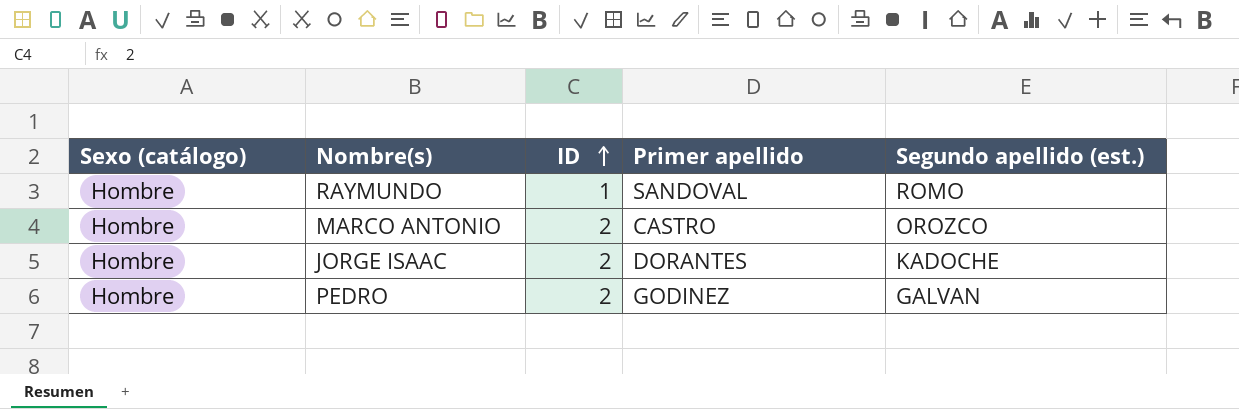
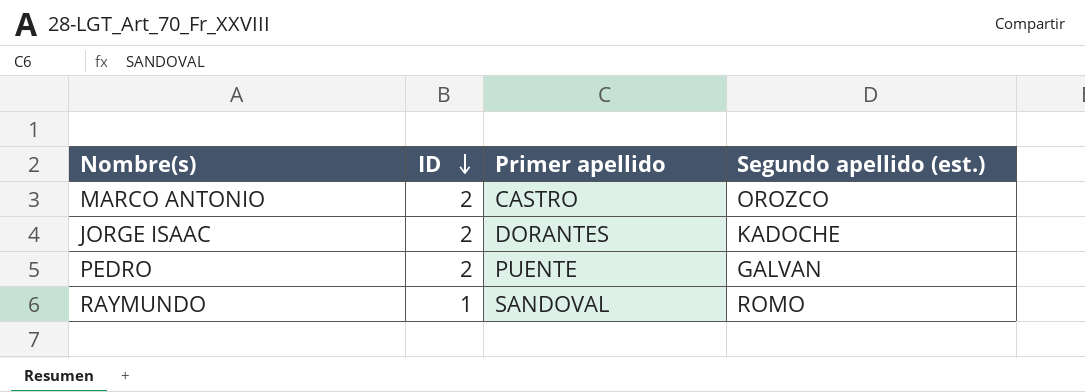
row order: ID ascending -> ID descending
column Sexo (catálogo) | position: 1 -> none
PEDRO | Primer apellido: GODINEZ -> PUENTE

